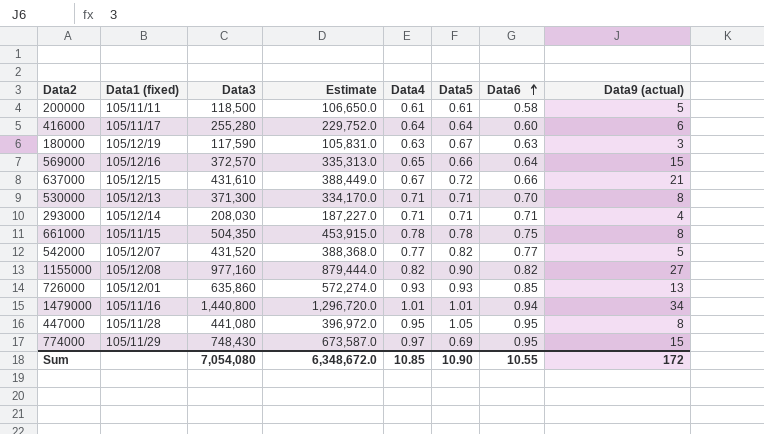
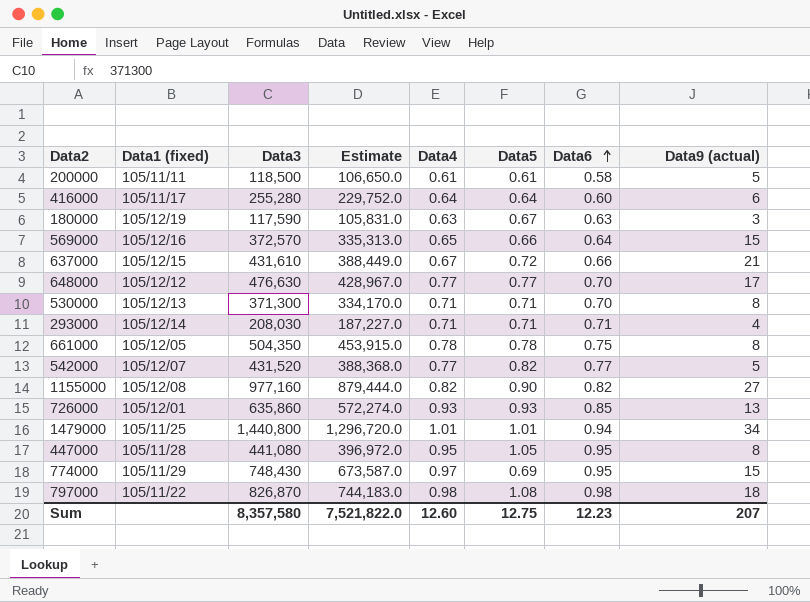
row 648000: none -> 105/12/12 | 476,630 | 428,967.0 | 0.77 | 0.77 | 0.70 | 17
661000 | Data1 (fixed): 105/11/15 -> 105/12/05
1479000 | Data1 (fixed): 105/11/16 -> 105/11/25
row 797000: none -> 105/11/22 | 826,870 | 744,183.0 | 0.98 | 1.08 | 0.98 | 18
Sum | Data3: 7,054,080 -> 8,357,580
Sum | Estimate: 6,348,672.0 -> 7,521,822.0
Sum | Data4: 10.85 -> 12.60
Sum | Data5: 10.90 -> 12.75
Sum | Data6: 10.55 -> 12.23
Sum | Data9 (actual): 172 -> 207

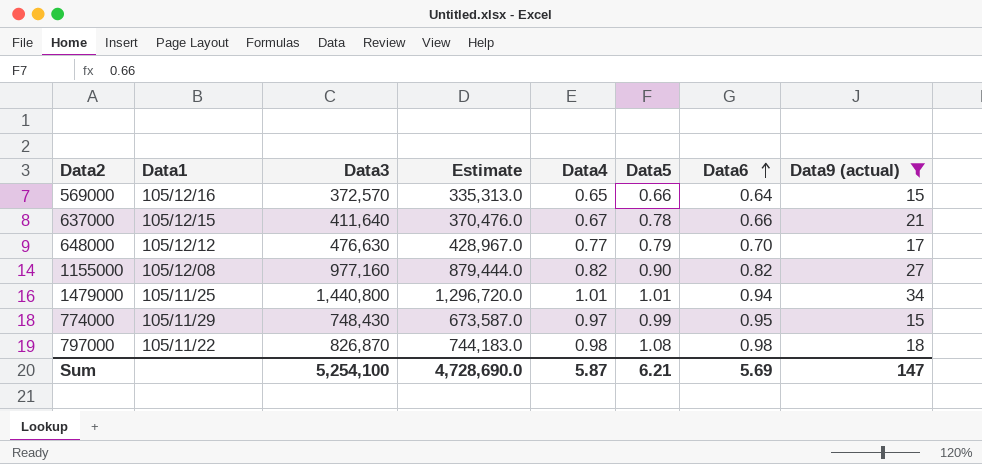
filter: none -> Data9 (actual) >= 15
column name: Data1 (fixed) -> Data1
637000 | Data3: 431,610 -> 411,640
637000 | Estimate: 388,449.0 -> 370,476.0
637000 | Data5: 0.72 -> 0.78
648000 | Data5: 0.77 -> 0.79
774000 | Data5: 0.69 -> 0.99
Sum | Data3: 8,357,580 -> 5,254,100
Sum | Estimate: 7,521,822.0 -> 4,728,690.0
Sum | Data4: 12.60 -> 5.87
Sum | Data5: 12.75 -> 6.21
Sum | Data6: 12.23 -> 5.69
Sum | Data9 (actual): 207 -> 147

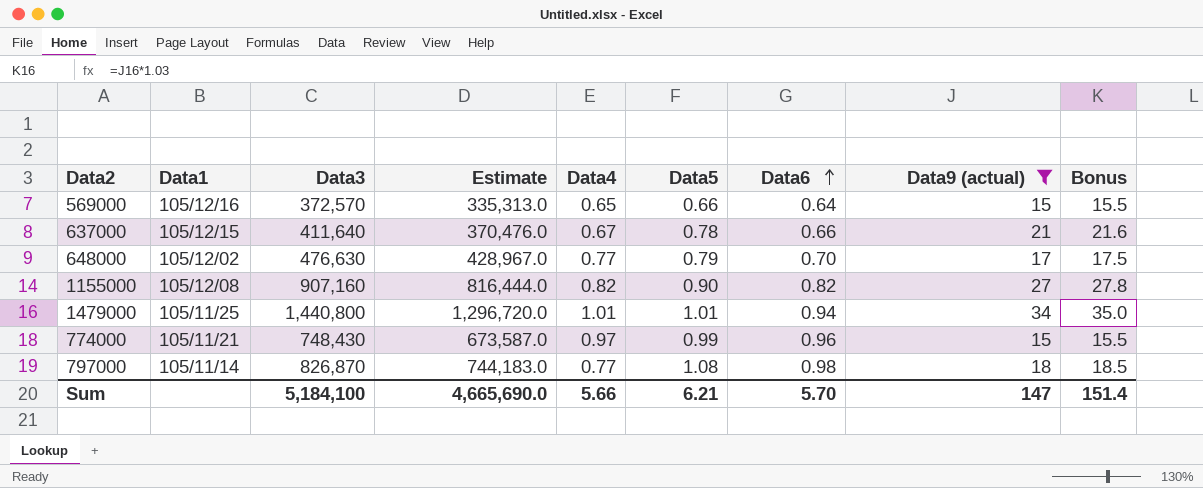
column Bonus | formula: none -> [Data9 (actual)] * 1.03
648000 | Data1: 105/12/12 -> 105/12/02
1155000 | Data3: 977,160 -> 907,160
1155000 | Estimate: 879,444.0 -> 816,444.0
774000 | Data1: 105/11/29 -> 105/11/21
774000 | Data6: 0.95 -> 0.96
797000 | Data1: 105/11/22 -> 105/11/14
797000 | Data4: 0.98 -> 0.77
Sum | Data3: 5,254,100 -> 5,184,100
Sum | Estimate: 4,728,690.0 -> 4,665,690.0
Sum | Data4: 5.87 -> 5.66
Sum | Data6: 5.69 -> 5.70

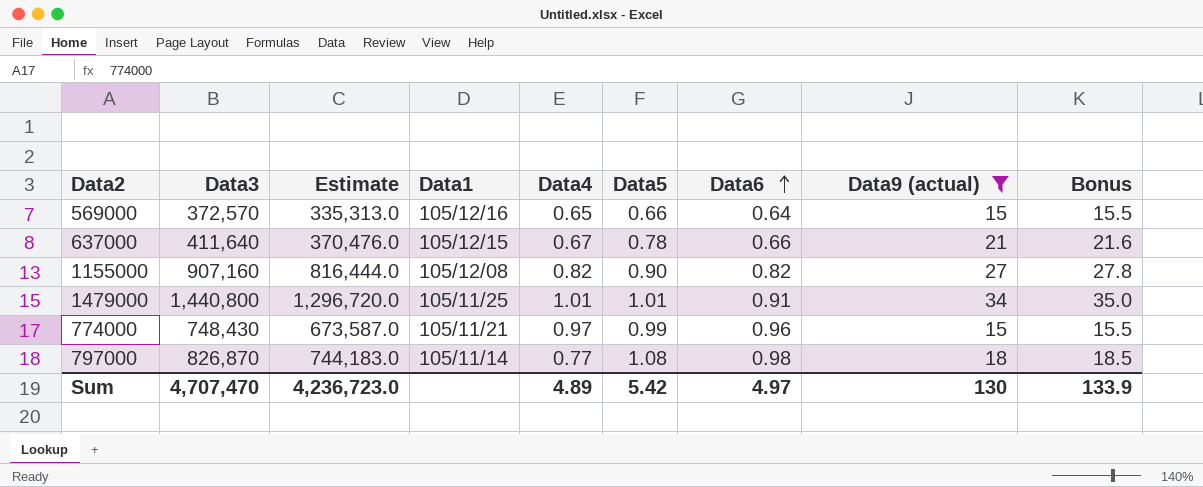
column Data1 | position: 2 -> 4
row 648000: 105/12/02 | 476,630 | 428,967.0 | 0.77 | 0.79 | 0.70 | 17 | 17.5 -> none
1479000 | Data6: 0.94 -> 0.91
Sum | Data3: 5,184,100 -> 4,707,470
Sum | Estimate: 4,665,690.0 -> 4,236,723.0
Sum | Data4: 5.66 -> 4.89
Sum | Data5: 6.21 -> 5.42
Sum | Data6: 5.70 -> 4.97
Sum | Data9 (actual): 147 -> 130
Sum | Bonus: 151.4 -> 133.9

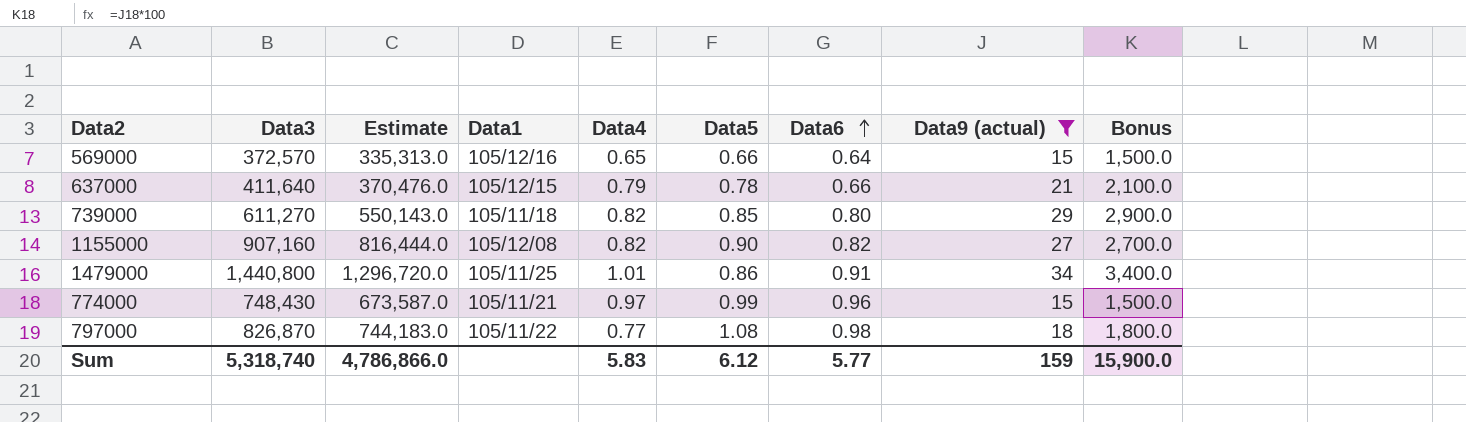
column Bonus | formula: [Data9 (actual)] * 1.03 -> [Data9 (actual)] * 100
637000 | Data4: 0.67 -> 0.79
row 739000: none -> 611,270 | 550,143.0 | 105/11/18 | 0.82 | 0.85 | 0.80 | 29 | 2,900.0
1479000 | Data5: 1.01 -> 0.86
797000 | Data1: 105/11/14 -> 105/11/22
Sum | Data3: 4,707,470 -> 5,318,740
Sum | Estimate: 4,236,723.0 -> 4,786,866.0
Sum | Data4: 4.89 -> 5.83
Sum | Data5: 5.42 -> 6.12
Sum | Data6: 4.97 -> 5.77
Sum | Data9 (actual): 130 -> 159
Sum | Bonus: 133.9 -> 15,900.0

